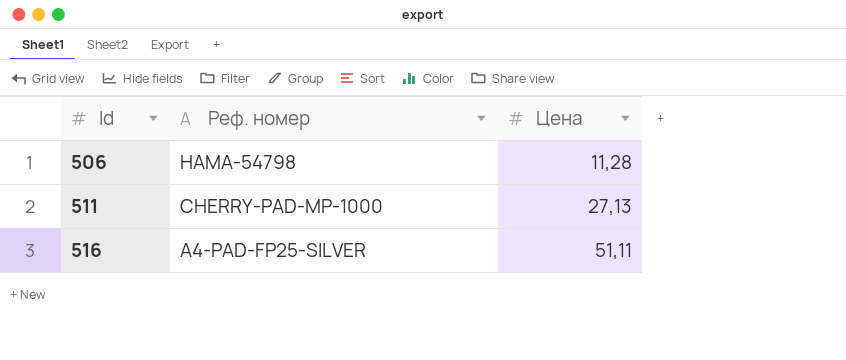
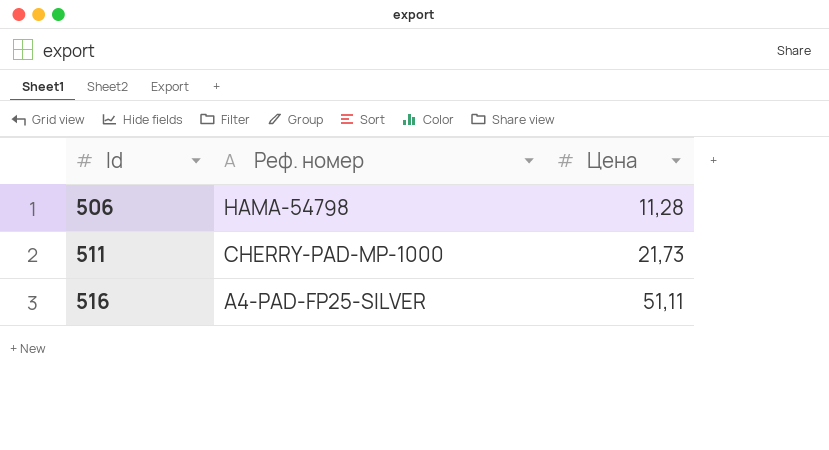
511 | Цена: 27,13 -> 21,73

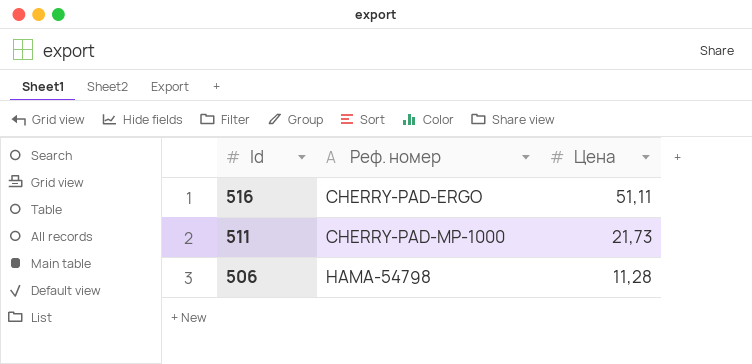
row order: Id ascending -> Id descending
516 | Реф. номер: A4-PAD-FP25-SILVER -> CHERRY-PAD-ERGO

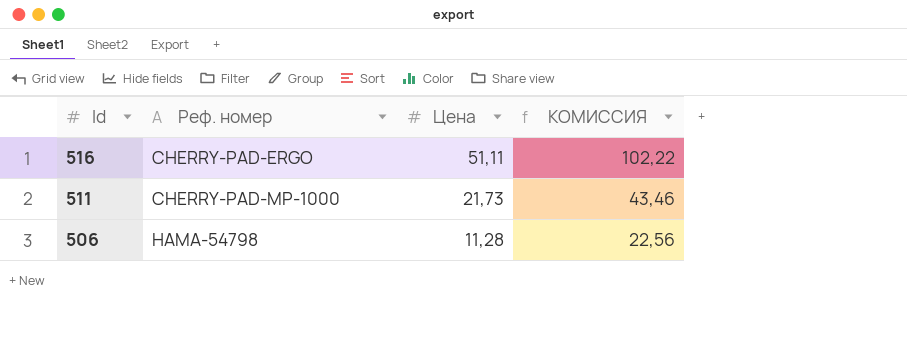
column КОМИССИЯ | formula: none -> [Цена] * 2

